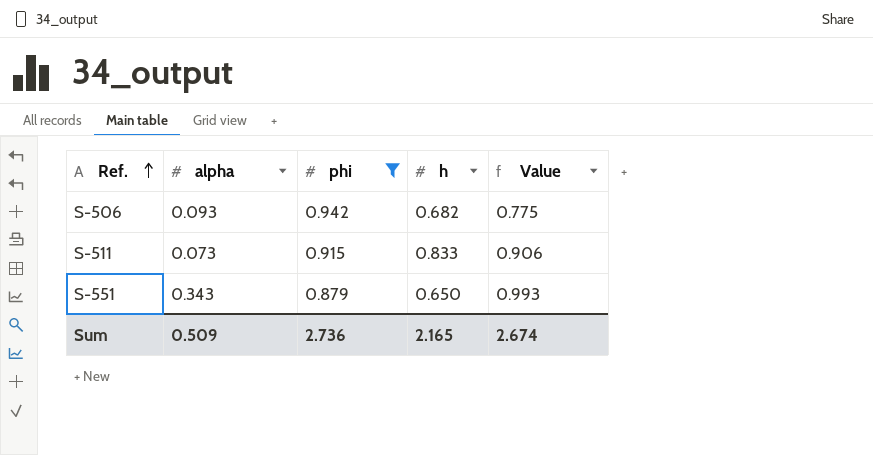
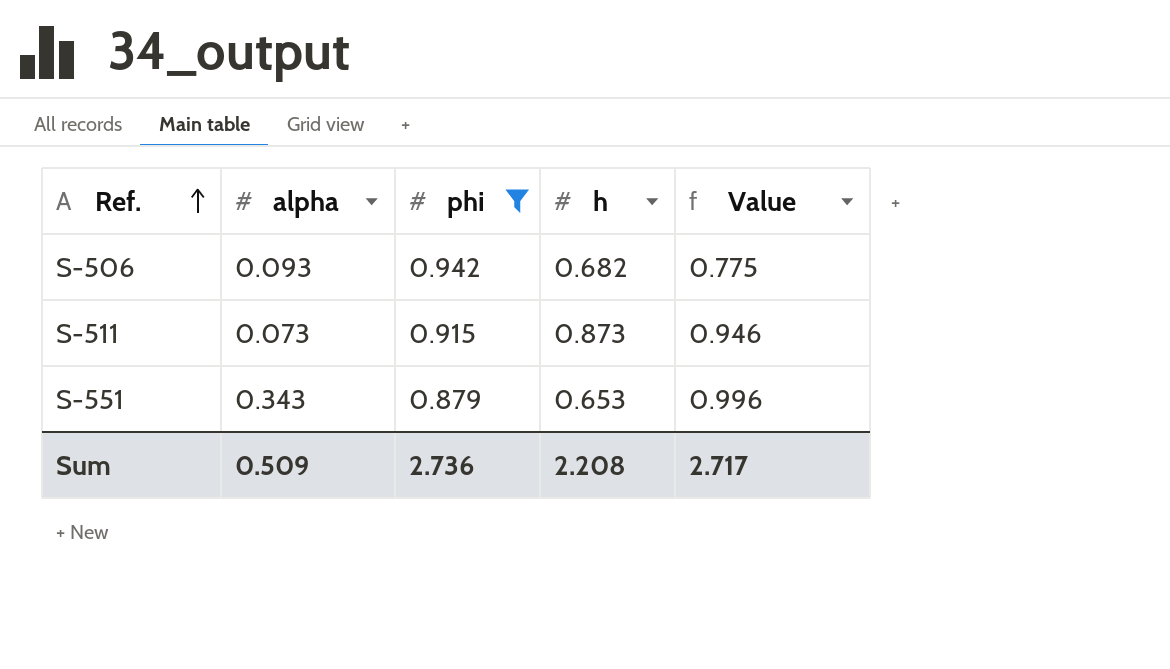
S-511 | h: 0.833 -> 0.873
S-511 | Value: 0.906 -> 0.946
S-551 | h: 0.650 -> 0.653
S-551 | Value: 0.993 -> 0.996
Sum | h: 2.165 -> 2.208
Sum | Value: 2.674 -> 2.717

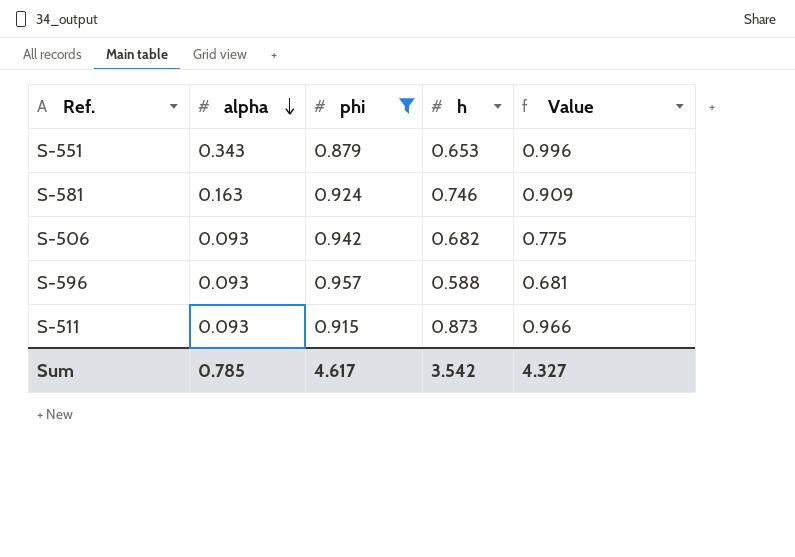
row order: Ref. ascending -> alpha descending
row S-581: none -> 0.163 | 0.924 | 0.746 | 0.909
row S-596: none -> 0.093 | 0.957 | 0.588 | 0.681
S-511 | alpha: 0.073 -> 0.093
S-511 | Value: 0.946 -> 0.966
Sum | alpha: 0.509 -> 0.785
Sum | phi: 2.736 -> 4.617
Sum | h: 2.208 -> 3.542
Sum | Value: 2.717 -> 4.327

